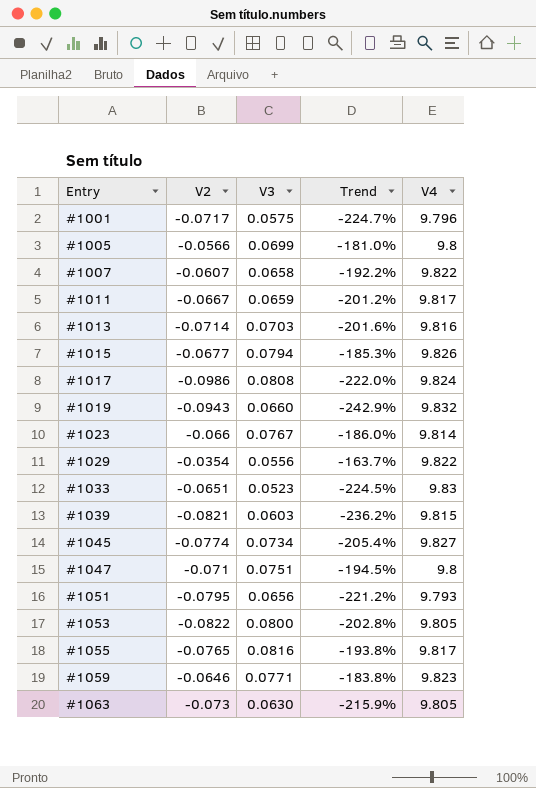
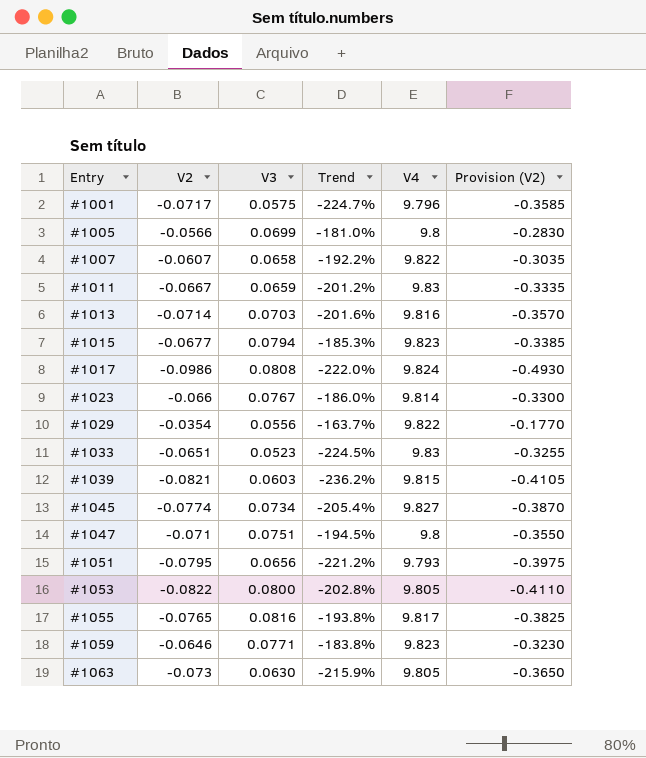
column Provision (V2) | formula: none -> [V2] * 5
row #1019: -0.0943 | 0.0660 | -242.9% | 9.832 -> none
#1011 | V4: 9.817 -> 9.83
#1015 | V4: 9.826 -> 9.823

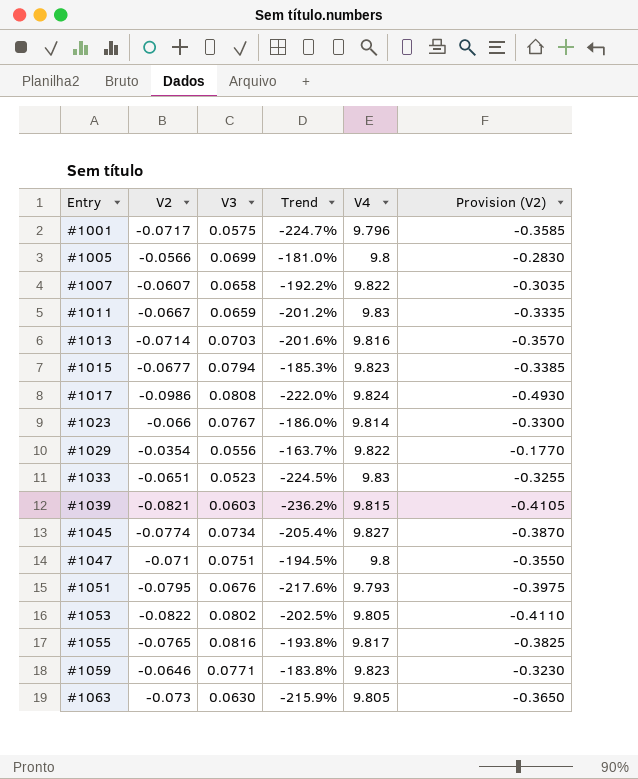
#1051 | V3: 0.0656 -> 0.0676
#1051 | Trend: -221.2% -> -217.6%
#1053 | V3: 0.0800 -> 0.0802
#1053 | Trend: -202.8% -> -202.5%

